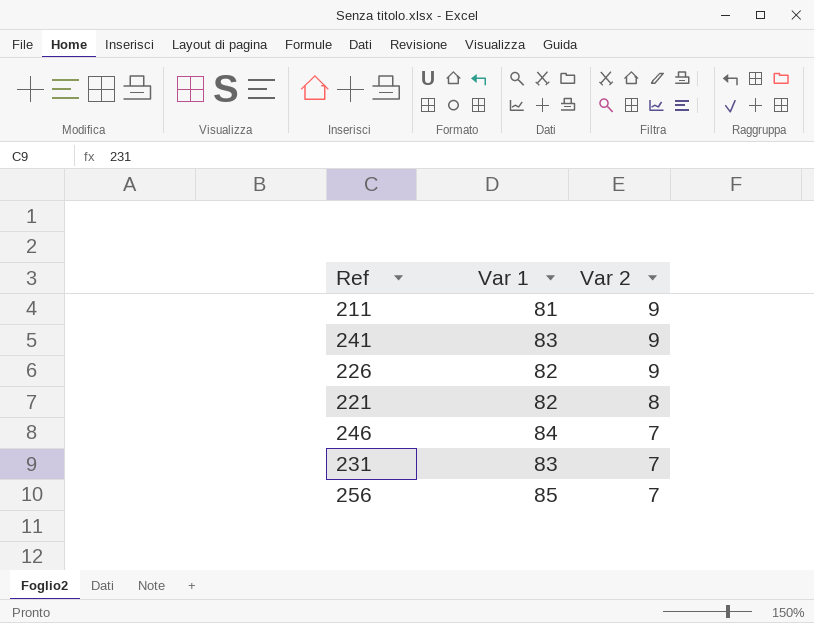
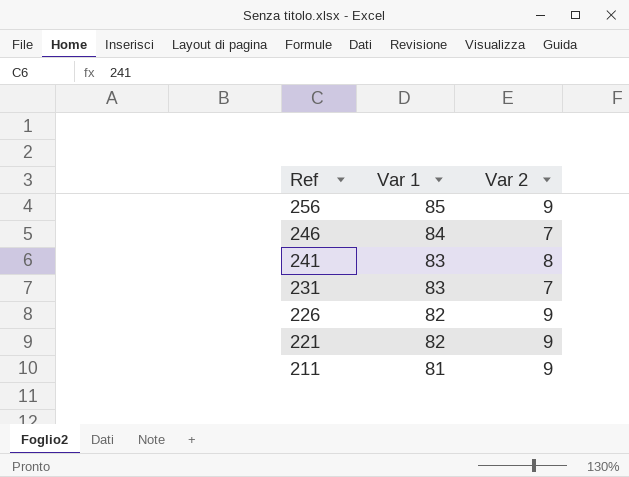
row order: Var 2 descending -> Ref descending
256 | Var 2: 7 -> 9
241 | Var 2: 9 -> 8
221 | Var 2: 8 -> 9

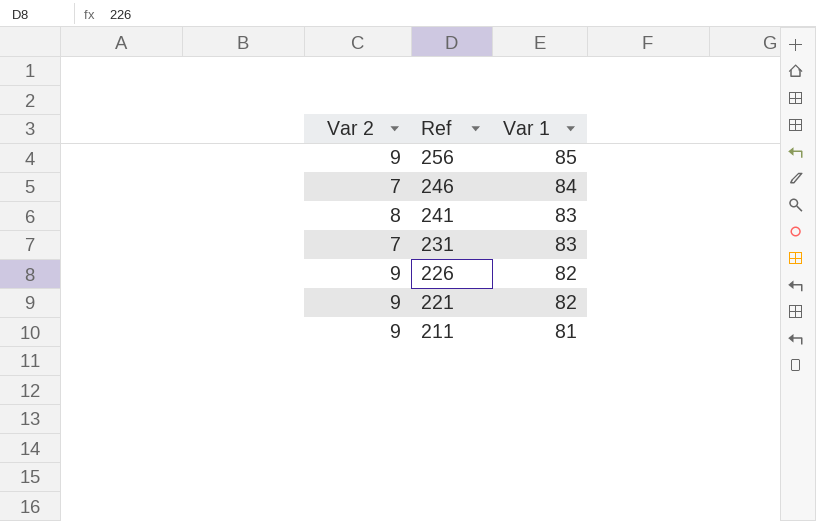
column Var 2 | position: 3 -> 1

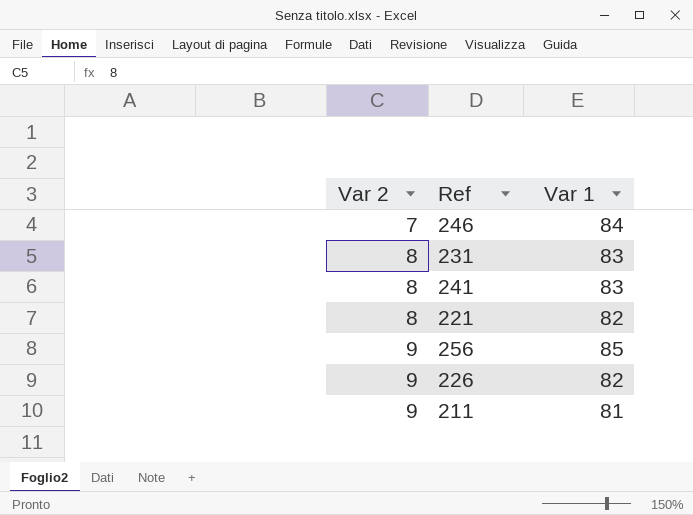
row order: Ref descending -> Var 2 ascending
231 | Var 2: 7 -> 8
221 | Var 2: 9 -> 8

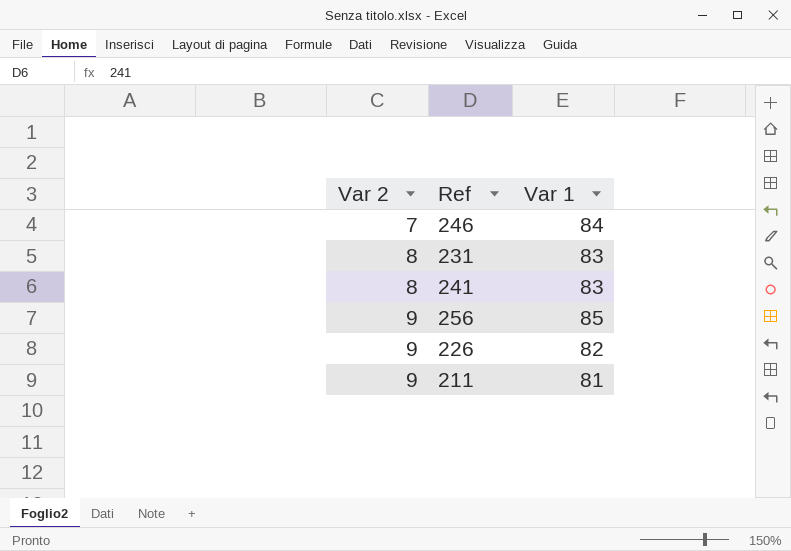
row 221: 8 | 82 -> none

